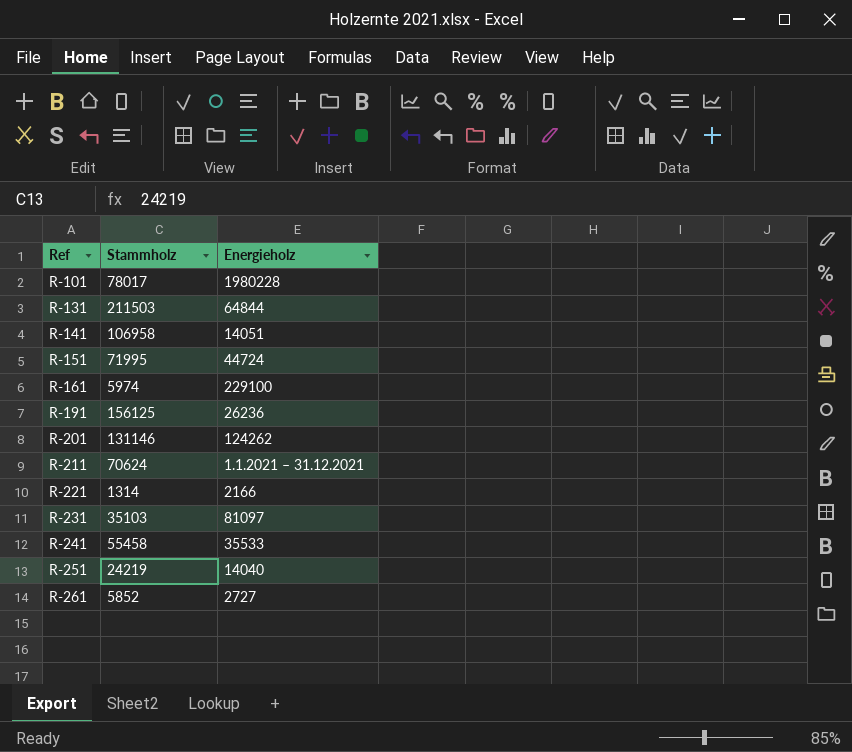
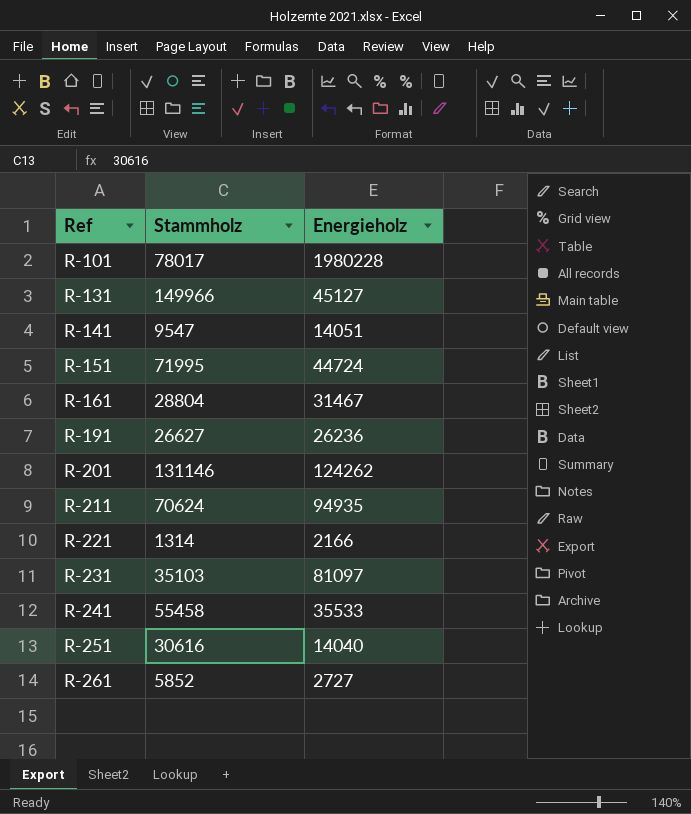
R-131 | Stammholz: 211503 -> 149966
R-131 | Energieholz: 64844 -> 45127
R-141 | Stammholz: 106958 -> 9547
R-161 | Stammholz: 5974 -> 28804
R-161 | Energieholz: 229100 -> 31467
R-191 | Stammholz: 156125 -> 26627
R-211 | Energieholz: 1.1.2021 – 31.12.2021 -> 94935
R-251 | Stammholz: 24219 -> 30616

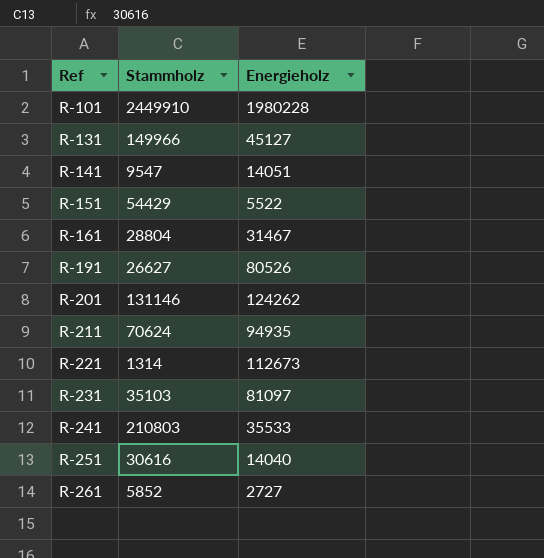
R-101 | Stammholz: 78017 -> 2449910
R-151 | Stammholz: 71995 -> 54429
R-151 | Energieholz: 44724 -> 5522
R-191 | Energieholz: 26236 -> 80526
R-221 | Energieholz: 2166 -> 112673
R-241 | Stammholz: 55458 -> 210803

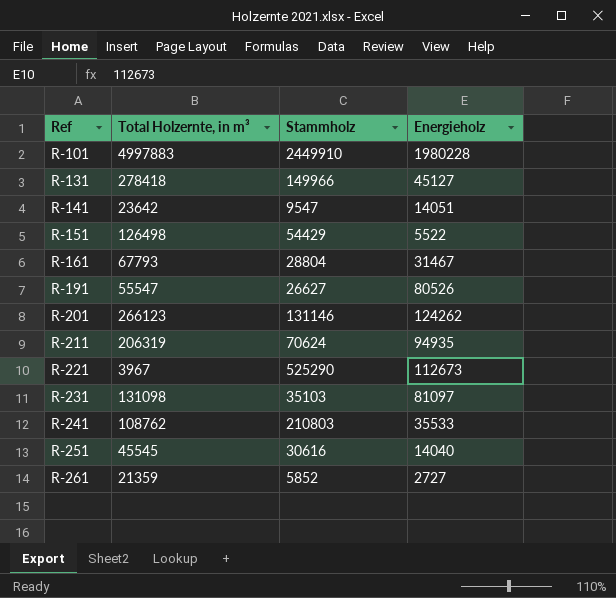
column Total Holzernte, in m³ | position: none -> 2
R-221 | Stammholz: 1314 -> 525290

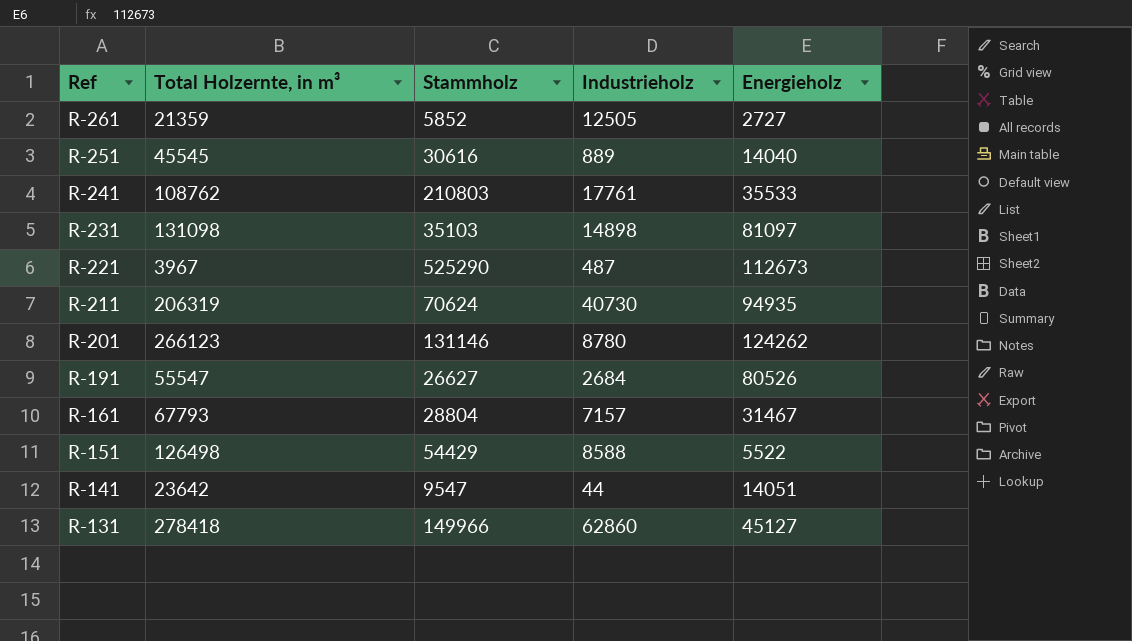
row order: Ref ascending -> Ref descending
column Industrieholz | position: none -> 4
row R-101: 4997883 | 2449910 | 1980228 -> none

